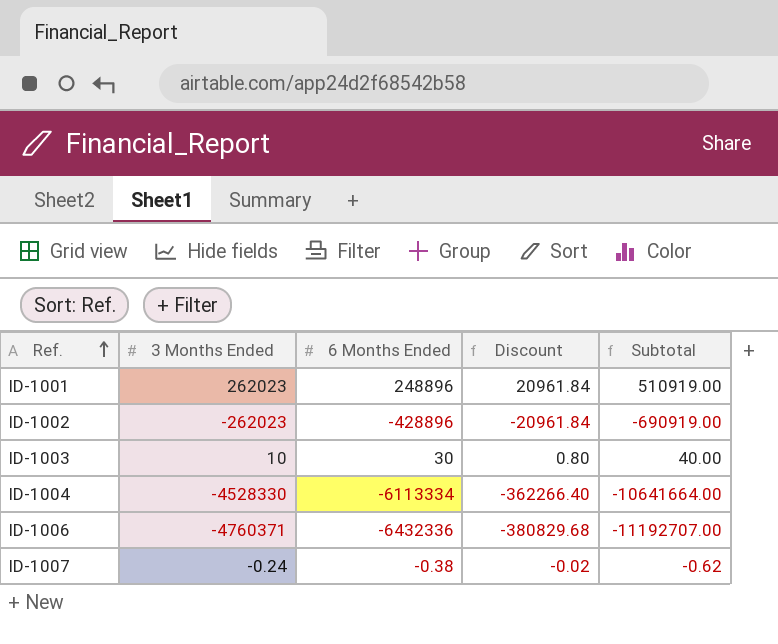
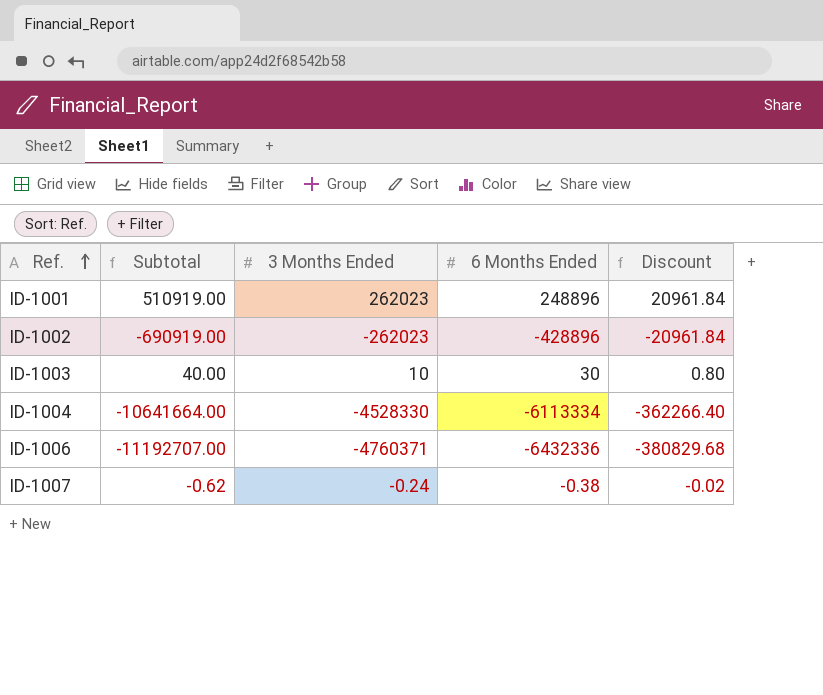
column Subtotal | position: 5 -> 2

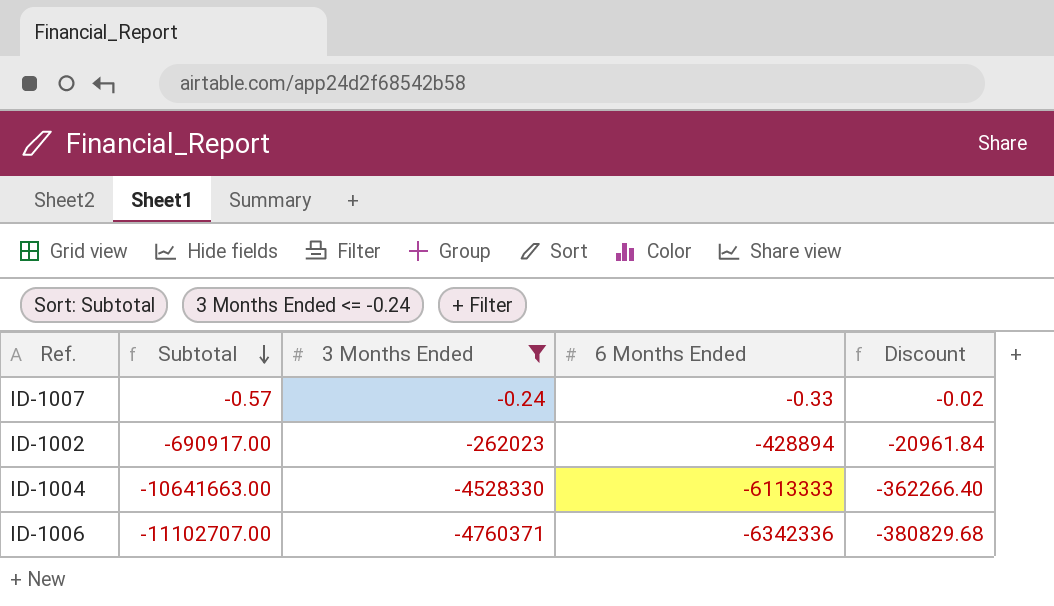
filter: none -> 3 Months Ended <= -0.24
row order: Ref. ascending -> Subtotal descending
ID-1007 | Subtotal: -0.62 -> -0.57
ID-1007 | 6 Months Ended: -0.38 -> -0.33
ID-1002 | Subtotal: -690919.00 -> -690917.00
ID-1002 | 6 Months Ended: -428896 -> -428894
ID-1004 | Subtotal: -10641664.00 -> -10641663.00
ID-1004 | 6 Months Ended: -6113334 -> -6113333
ID-1006 | Subtotal: -11192707.00 -> -11102707.00
ID-1006 | 6 Months Ended: -6432336 -> -6342336

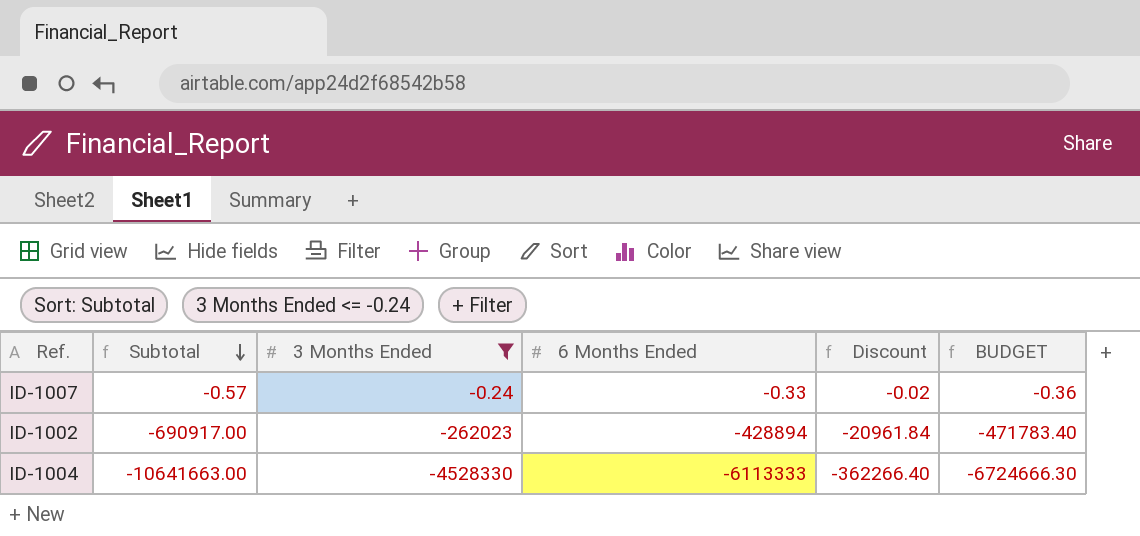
column BUDGET | formula: none -> [6 Months Ended] * 1.1
row ID-1006: -11102707.00 | -4760371 | -6342336 | -380829.68 -> none

